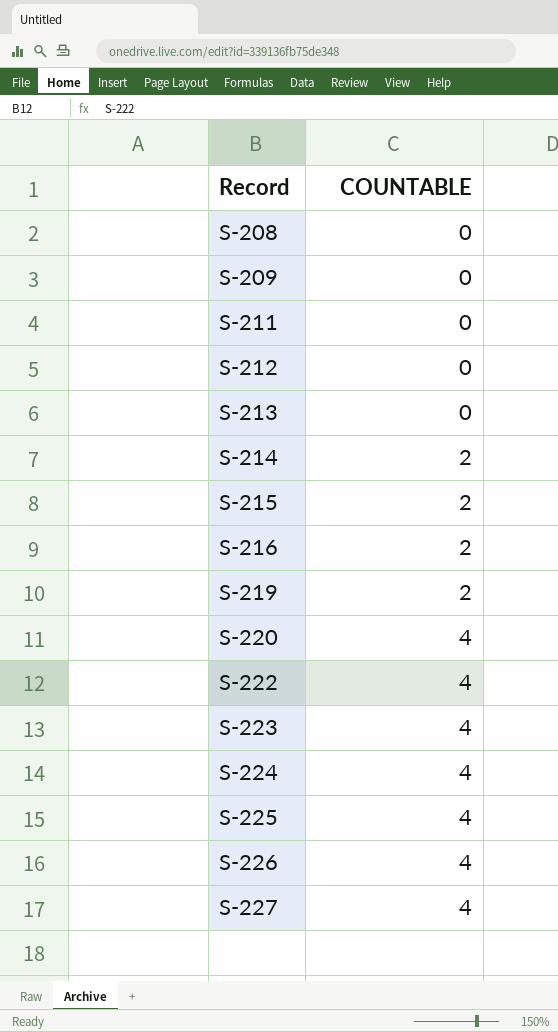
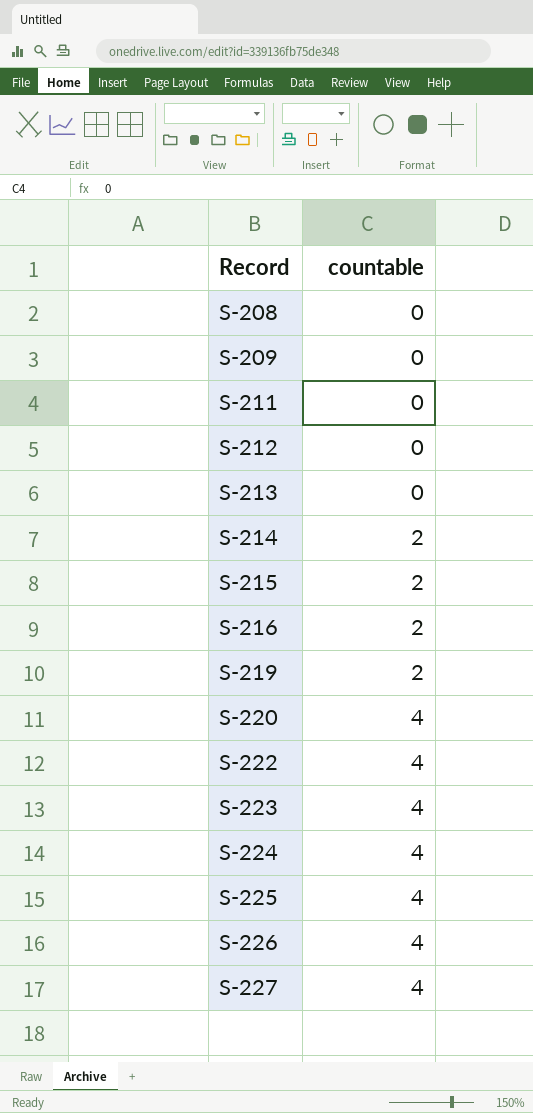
column name: COUNTABLE -> countable

